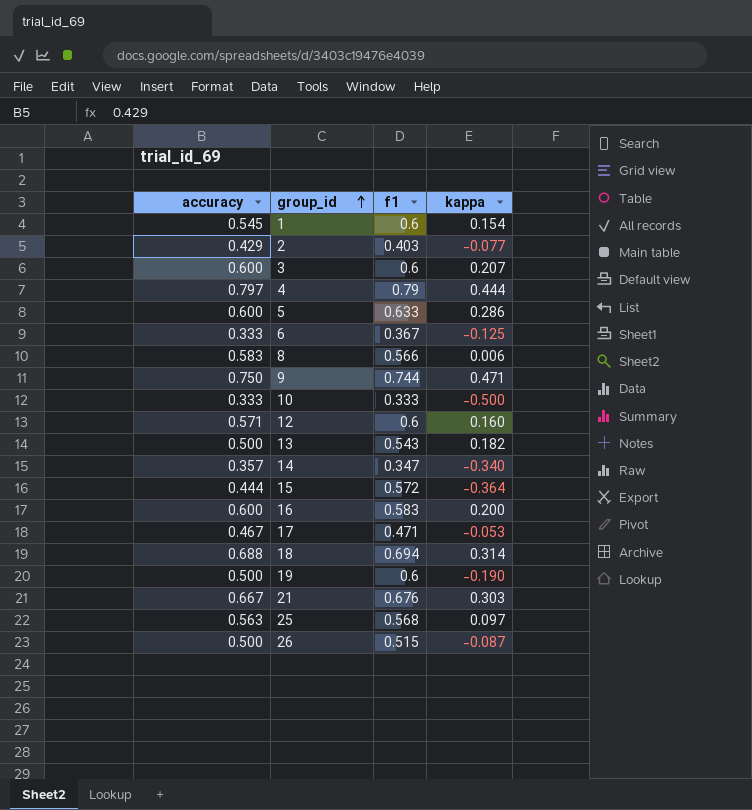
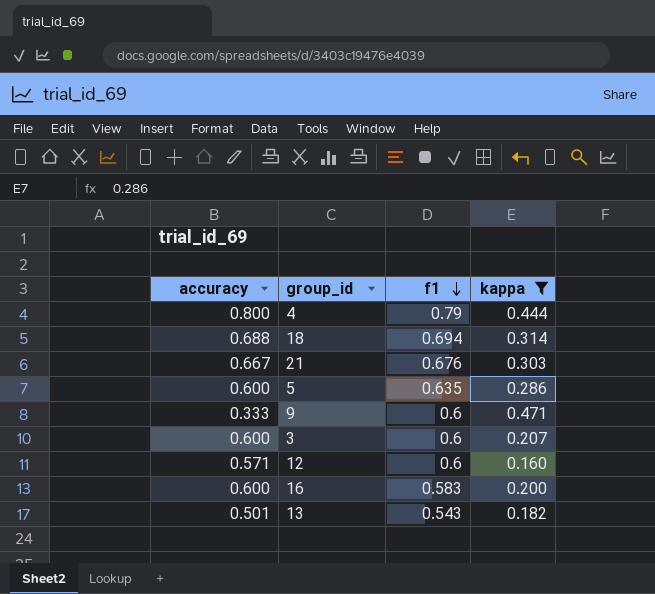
filter: none -> kappa >= 0.160
row order: group_id ascending -> f1 descending
4 | accuracy: 0.797 -> 0.800
5 | f1: 0.633 -> 0.635
9 | accuracy: 0.750 -> 0.333
9 | f1: 0.744 -> 0.6
13 | accuracy: 0.500 -> 0.501

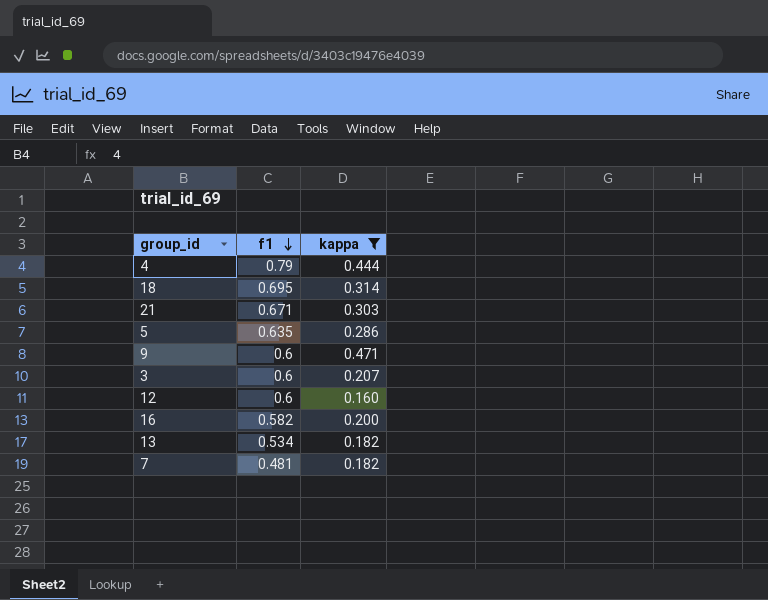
column accuracy | position: 1 -> none
18 | f1: 0.694 -> 0.695
21 | f1: 0.676 -> 0.671
16 | f1: 0.583 -> 0.582
13 | f1: 0.543 -> 0.534
row 7: none -> 0.481 | 0.182

